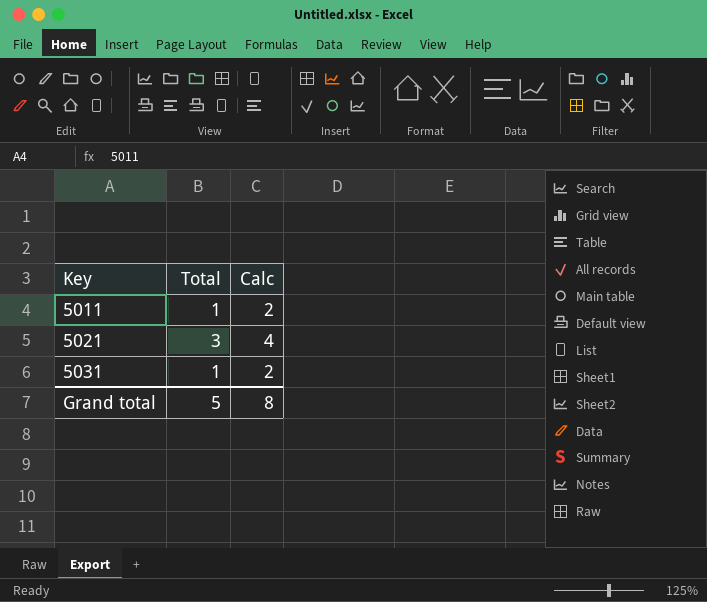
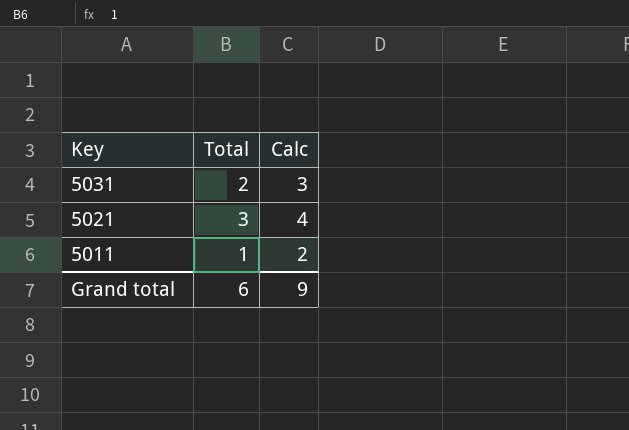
row order: Key ascending -> Key descending
5031 | Total: 1 -> 2
5031 | Calc: 2 -> 3
Grand total | Total: 5 -> 6
Grand total | Calc: 8 -> 9

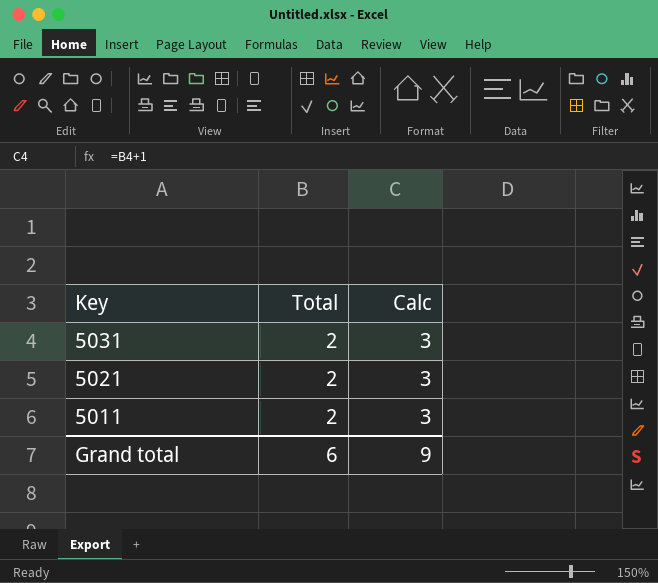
5021 | Total: 3 -> 2
5021 | Calc: 4 -> 3
5011 | Total: 1 -> 2
5011 | Calc: 2 -> 3

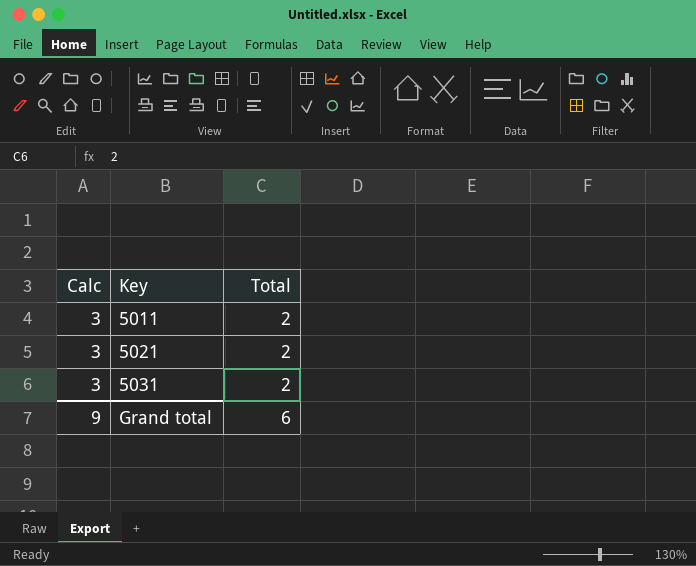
row order: Key descending -> Key ascending
column Calc | position: 3 -> 1

